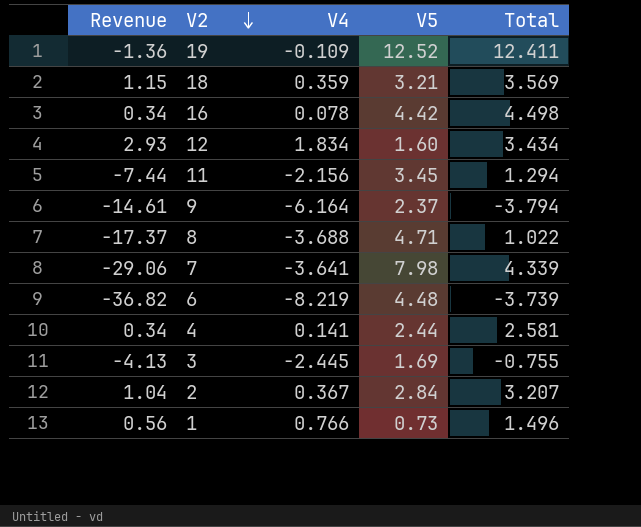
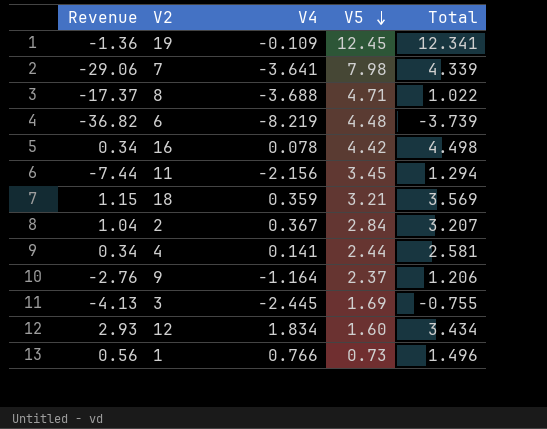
row order: V2 descending -> V5 descending
19 | V5: 12.52 -> 12.45
19 | Total: 12.411 -> 12.341
9 | Revenue: -14.61 -> -2.76
9 | V4: -6.164 -> -1.164
9 | Total: -3.794 -> 1.206

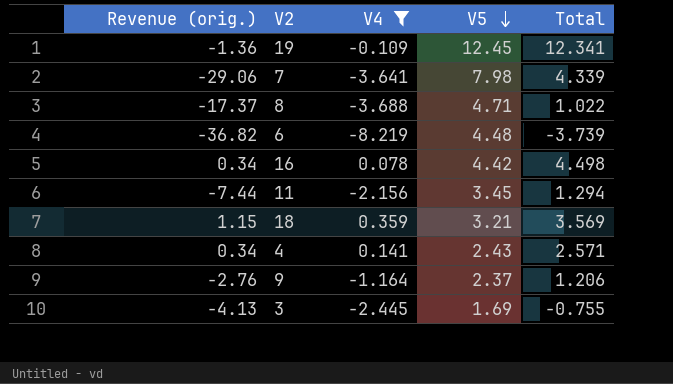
filter: none -> V4 <= 0.359
column name: Revenue -> Revenue (orig.)
4 | V5: 2.44 -> 2.43
4 | Total: 2.581 -> 2.571

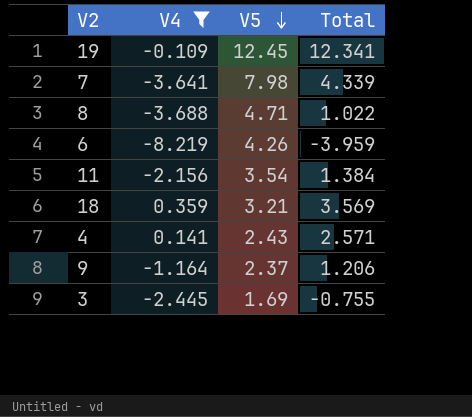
column Revenue (orig.) | formula: [V4] * [V5] -> none
row 16: 0.34 | 0.078 | 4.42 | 4.498 -> none
6 | V5: 4.48 -> 4.26
6 | Total: -3.739 -> -3.959
11 | V5: 3.45 -> 3.54
11 | Total: 1.294 -> 1.384

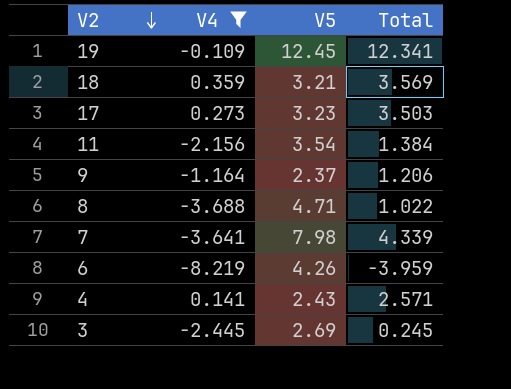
row order: V5 descending -> V2 descending
row 17: none -> 0.273 | 3.23 | 3.503
3 | V5: 1.69 -> 2.69
3 | Total: -0.755 -> 0.245

